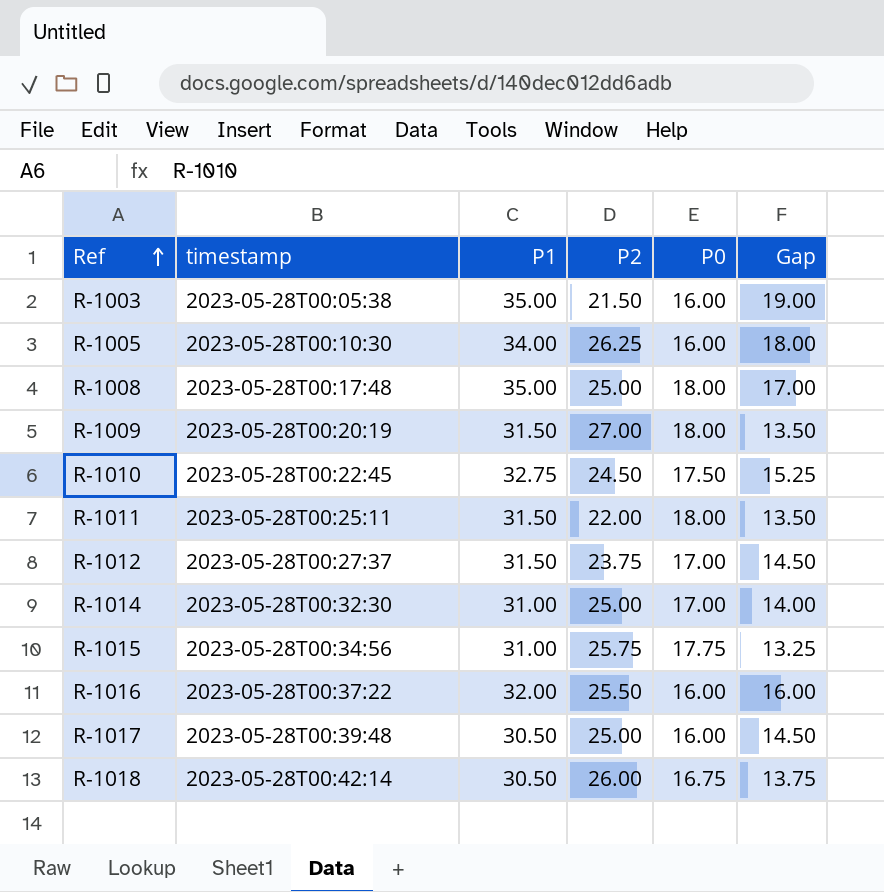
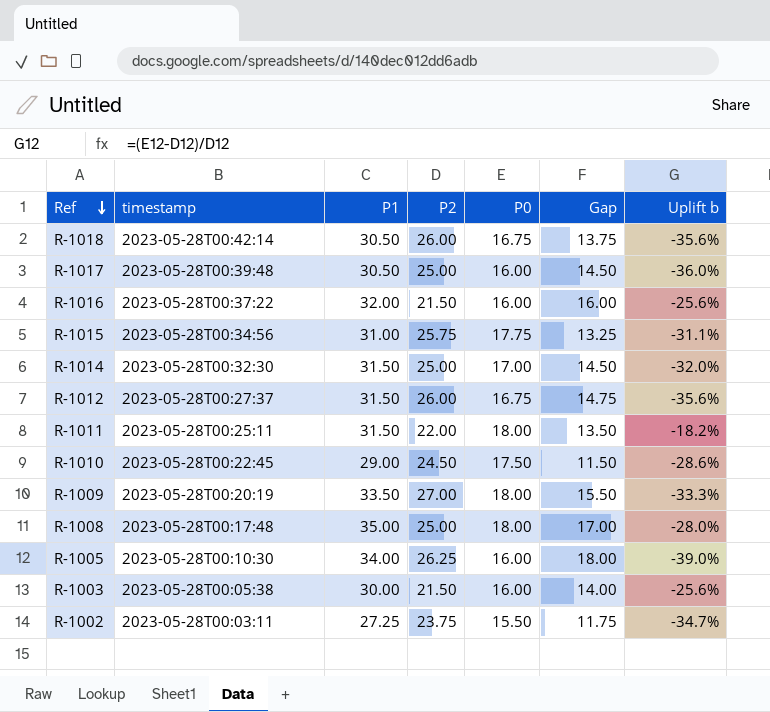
row order: Ref ascending -> Ref descending
column Uplift b | formula: none -> ([P0] - [P2]) / [P2]
R-1016 | P2: 25.50 -> 21.50
R-1014 | P1: 31.00 -> 31.50
R-1014 | Gap: 14.00 -> 14.50
R-1012 | P2: 23.75 -> 26.00
R-1012 | P0: 17.00 -> 16.75
R-1012 | Gap: 14.50 -> 14.75
R-1010 | P1: 32.75 -> 29.00
R-1010 | Gap: 15.25 -> 11.50
R-1009 | P1: 31.50 -> 33.50
R-1009 | Gap: 13.50 -> 15.50
R-1003 | P1: 35.00 -> 30.00
R-1003 | Gap: 19.00 -> 14.00
row R-1002: none -> 2023-05-28T00:03:11 | 27.25 | 23.75 | 15.50 | 11.75 | -34.7%

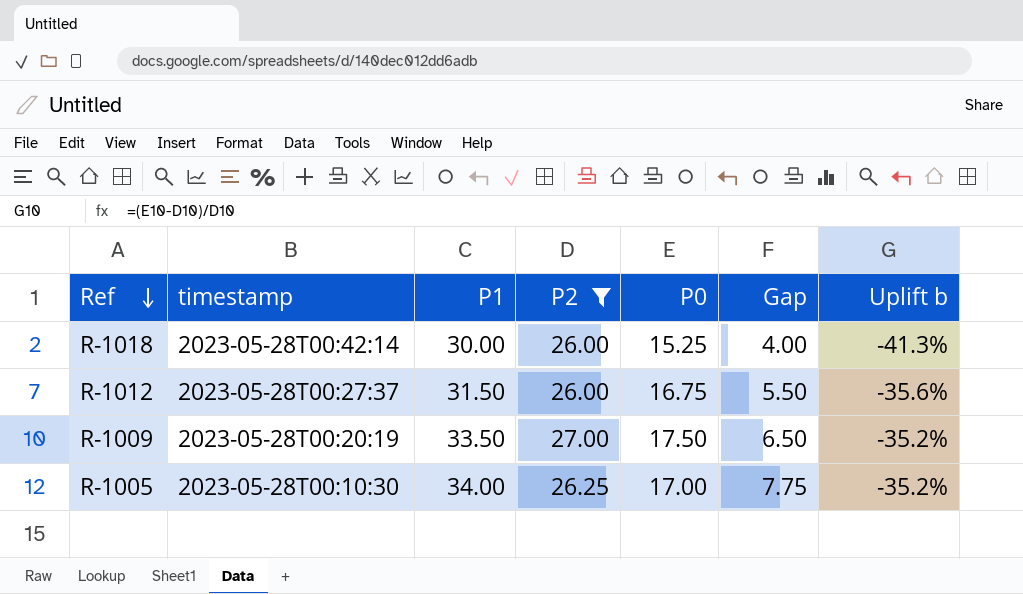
filter: none -> P2 >= 26.00
column Gap | formula: [P1] - [P0] -> [P1] - [P2]
R-1018 | P1: 30.50 -> 30.00
R-1018 | P0: 16.75 -> 15.25
R-1018 | Uplift b: -35.6% -> -41.3%
R-1009 | P0: 18.00 -> 17.50
R-1009 | Uplift b: -33.3% -> -35.2%
R-1005 | P0: 16.00 -> 17.00
R-1005 | Uplift b: -39.0% -> -35.2%

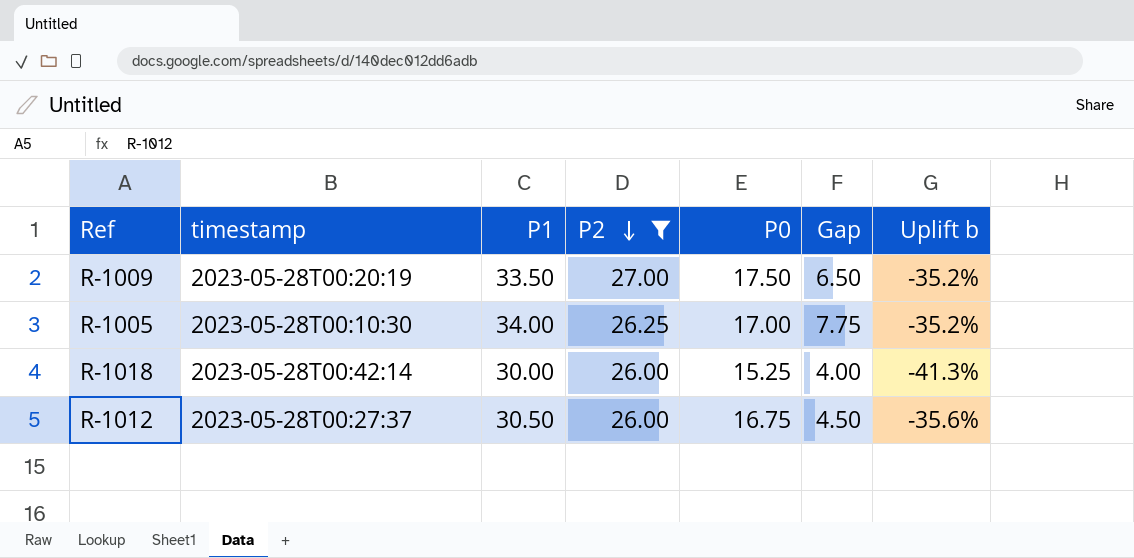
row order: Ref descending -> P2 descending
R-1012 | P1: 31.50 -> 30.50
R-1012 | Gap: 5.50 -> 4.50

